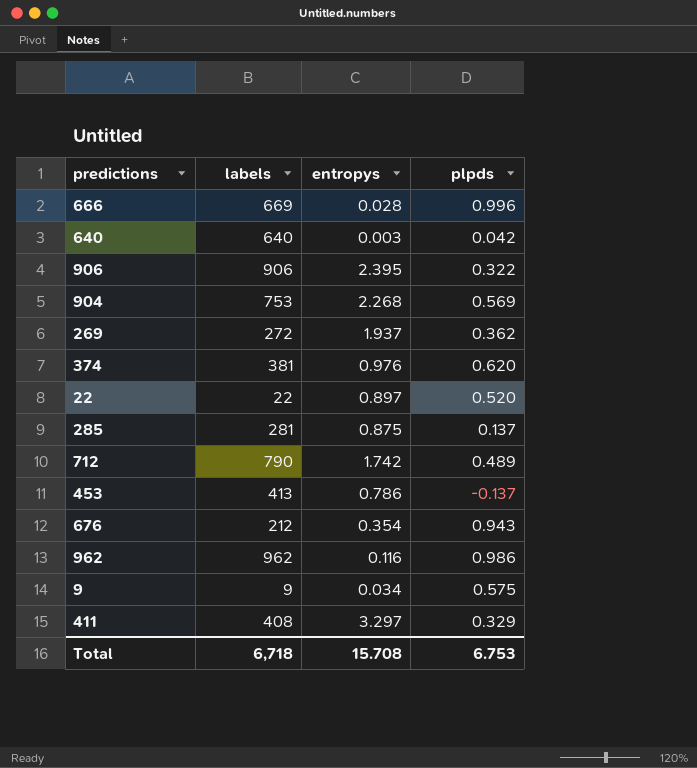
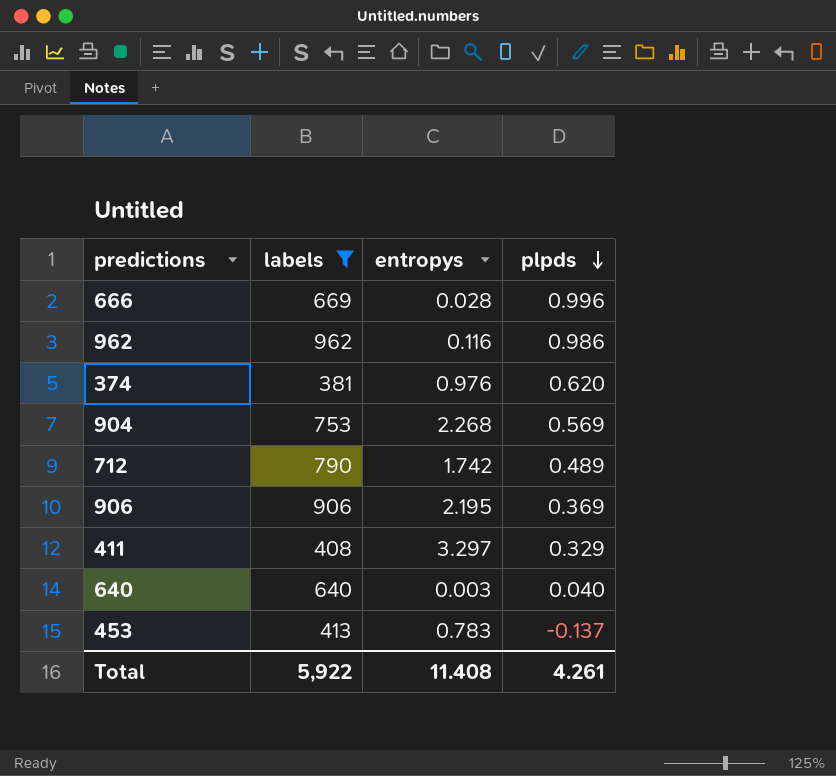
filter: none -> labels >= 381
row order: none -> plpds descending
906 | entropys: 2.395 -> 2.195
906 | plpds: 0.322 -> 0.369
640 | plpds: 0.042 -> 0.040
453 | entropys: 0.786 -> 0.783
Total | labels: 6,718 -> 5,922
Total | entropys: 15.708 -> 11.408
Total | plpds: 6.753 -> 4.261

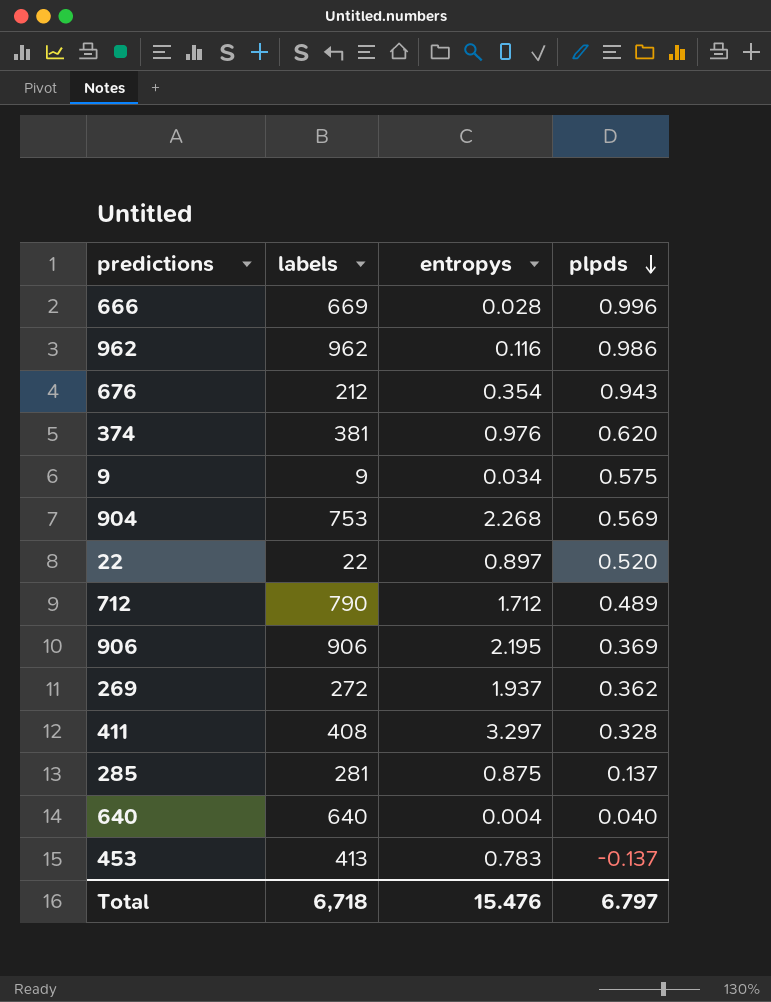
filter: labels >= 381 -> none
712 | entropys: 1.742 -> 1.712
411 | plpds: 0.329 -> 0.328
640 | entropys: 0.003 -> 0.004
Total | labels: 5,922 -> 6,718
Total | entropys: 11.408 -> 15.476
Total | plpds: 4.261 -> 6.797

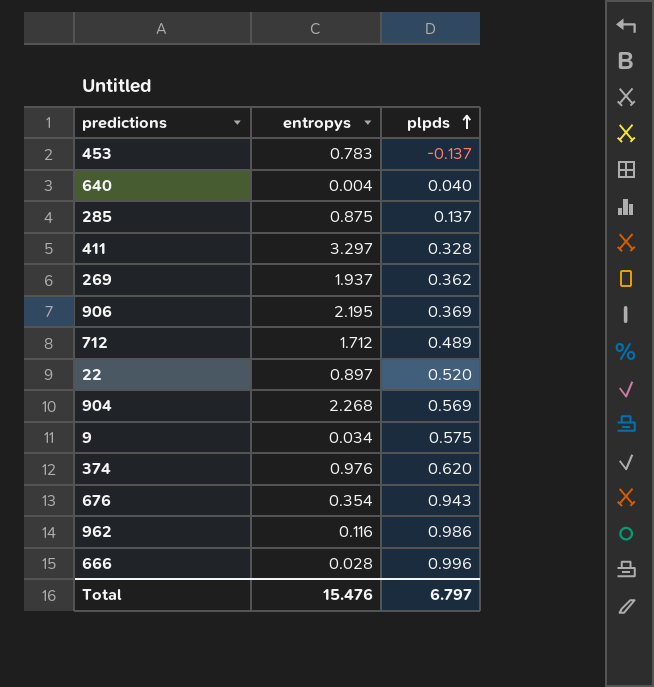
row order: plpds descending -> plpds ascending
column labels | position: 2 -> none

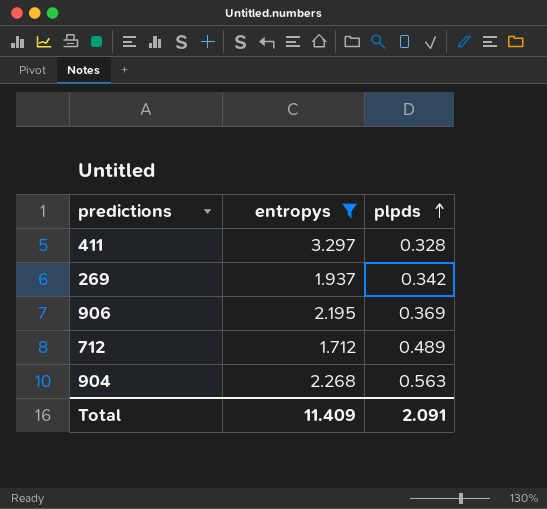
filter: none -> entropys >= 1.712
269 | plpds: 0.362 -> 0.342
904 | plpds: 0.569 -> 0.563
Total | entropys: 15.476 -> 11.409
Total | plpds: 6.797 -> 2.091

